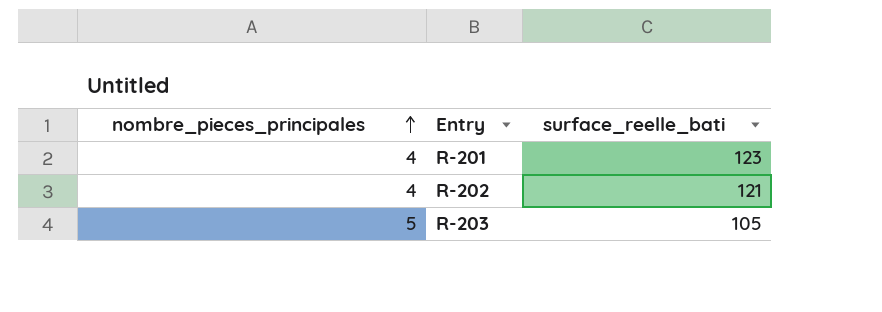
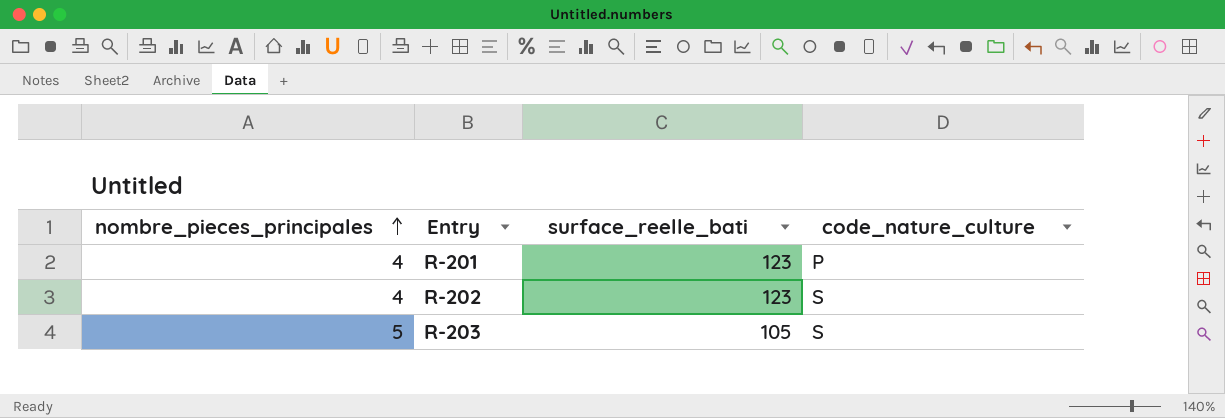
column code_nature_culture | position: none -> 4
R-202 | surface_reelle_bati: 121 -> 123

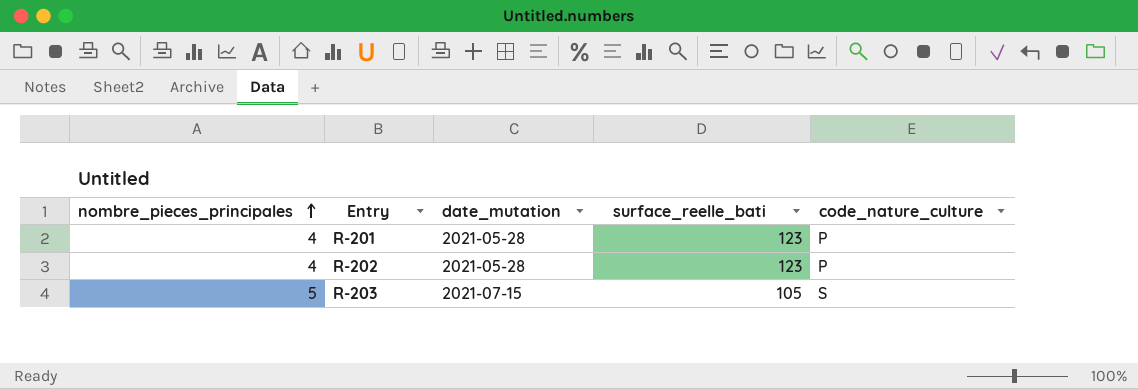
column date_mutation | position: none -> 3
R-202 | code_nature_culture: S -> P

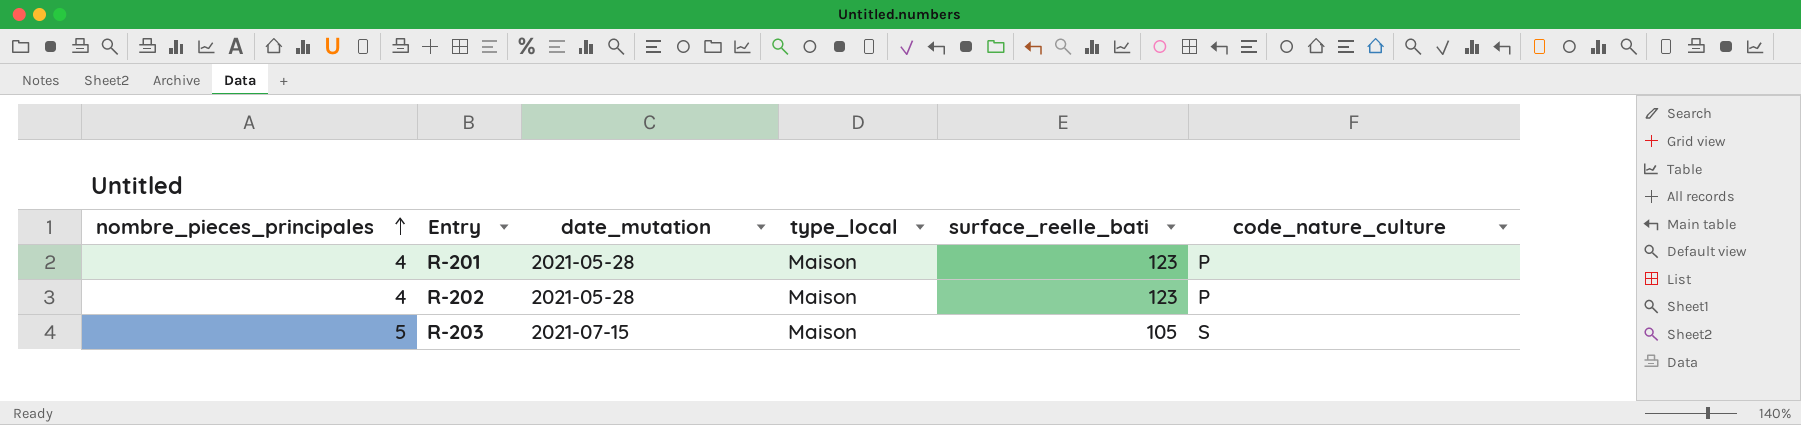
column type_local | position: none -> 4

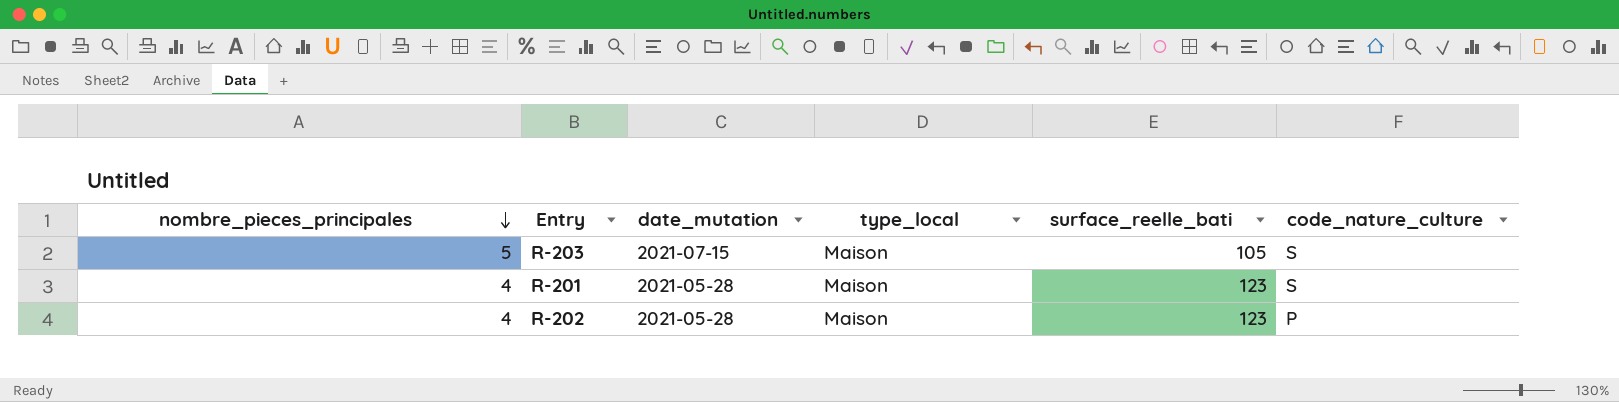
row order: nombre_pieces_principales ascending -> nombre_pieces_principales descending
R-201 | code_nature_culture: P -> S

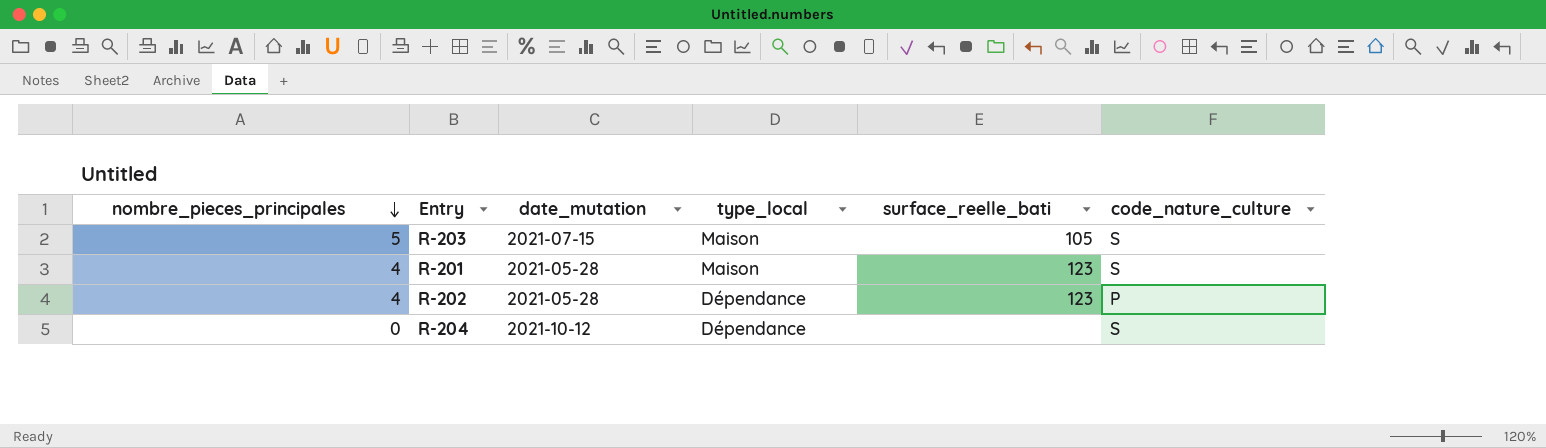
R-202 | type_local: Maison -> Dépendance
row R-204: none -> 0 | 2021-10-12 | Dépendance | none | S

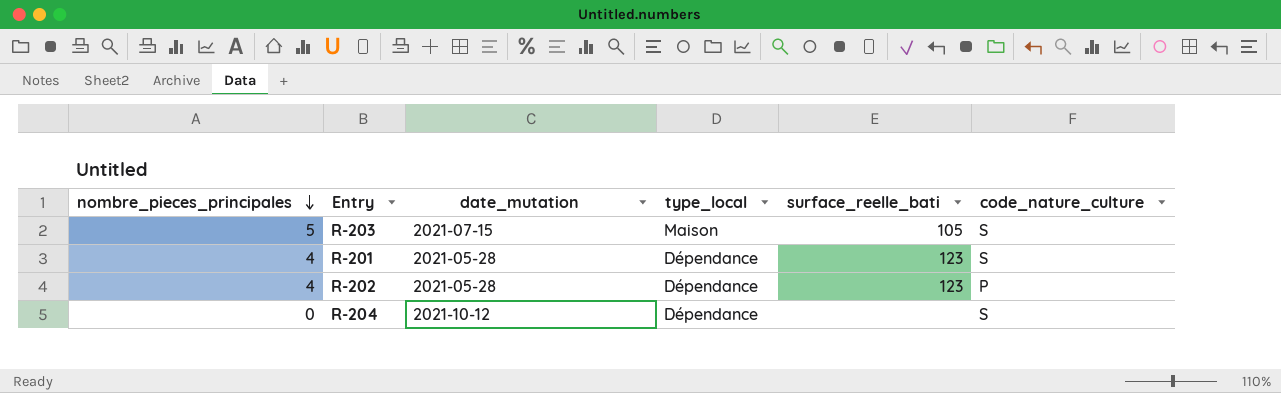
R-201 | type_local: Maison -> Dépendance

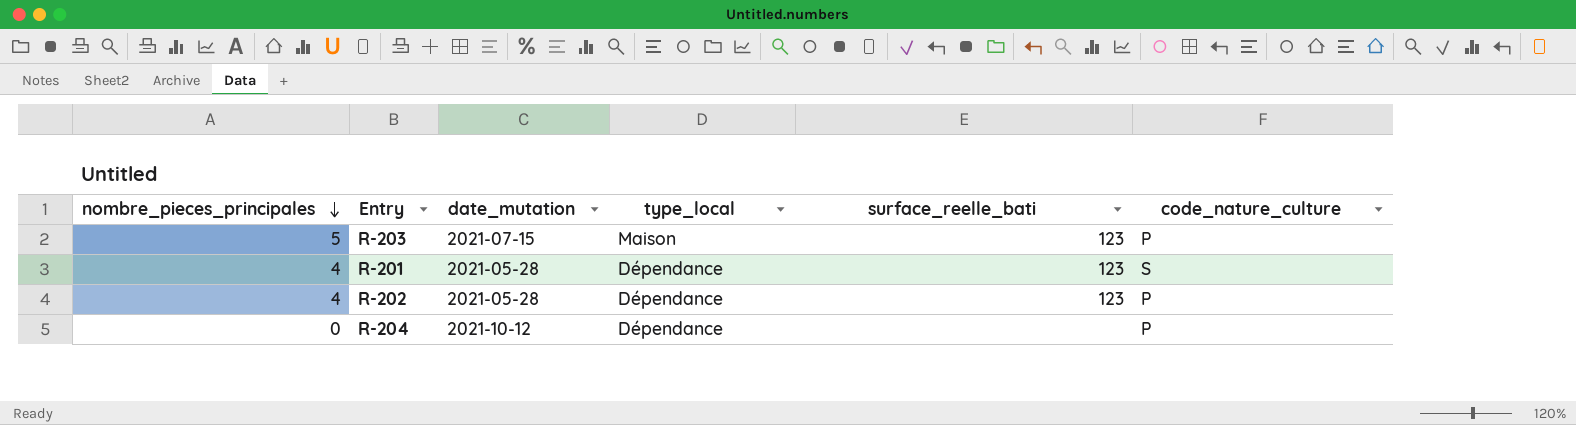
R-203 | surface_reelle_bati: 105 -> 123
R-203 | code_nature_culture: S -> P
R-204 | code_nature_culture: S -> P

